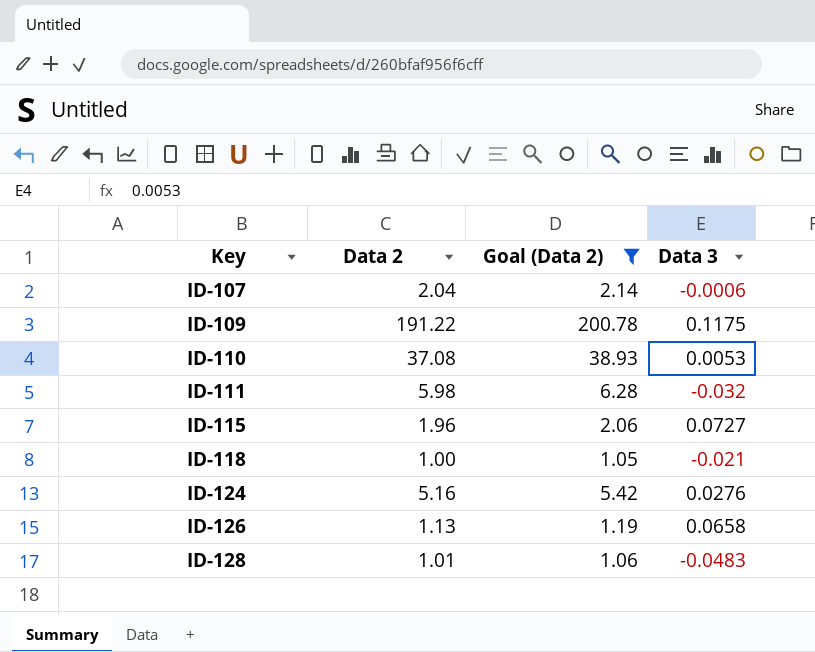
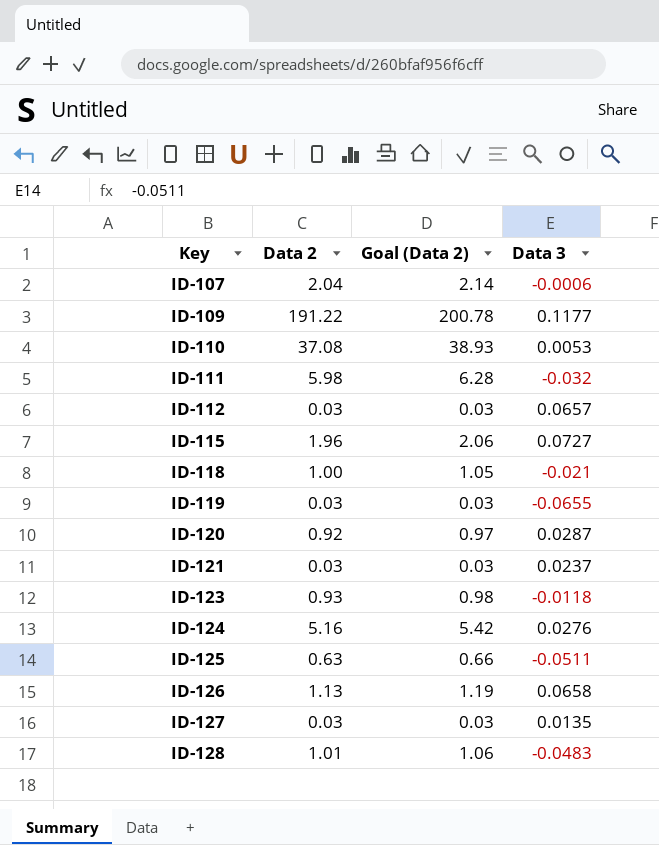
filter: Goal (Data 2) >= 1.05 -> none
ID-109 | Data 3: 0.1175 -> 0.1177

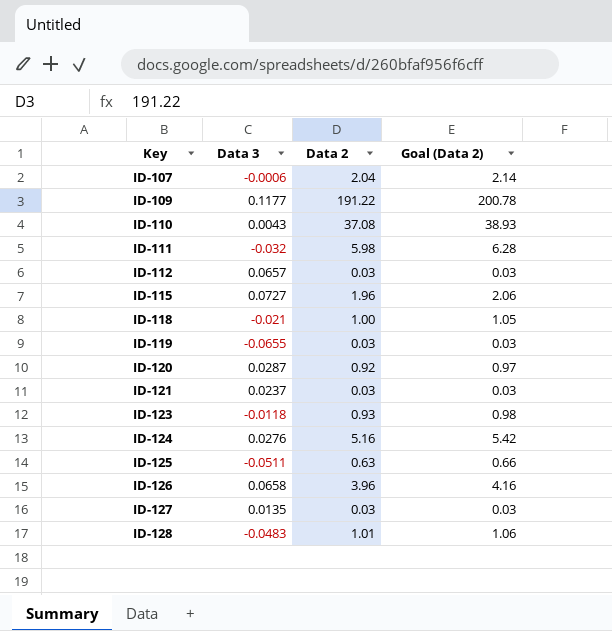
column Data 3 | position: 4 -> 2
ID-110 | Data 3: 0.0053 -> 0.0043
ID-126 | Data 2: 1.13 -> 3.96
ID-126 | Goal (Data 2): 1.19 -> 4.16

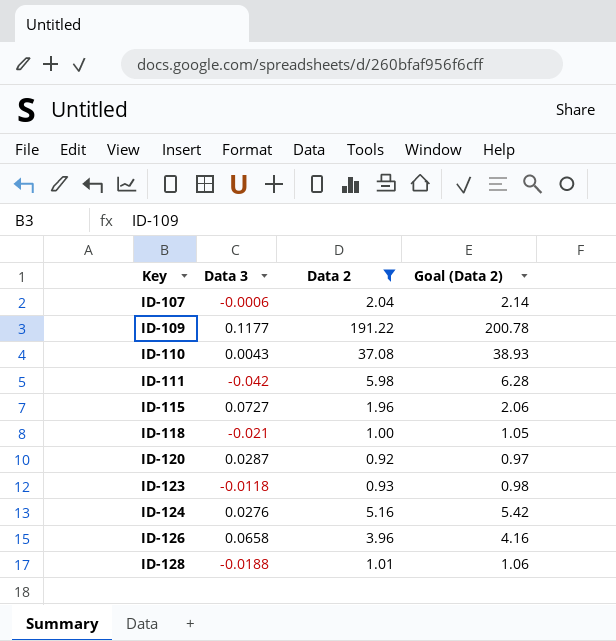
filter: none -> Data 2 >= 0.92
ID-111 | Data 3: -0.032 -> -0.042
ID-128 | Data 3: -0.0483 -> -0.0188

